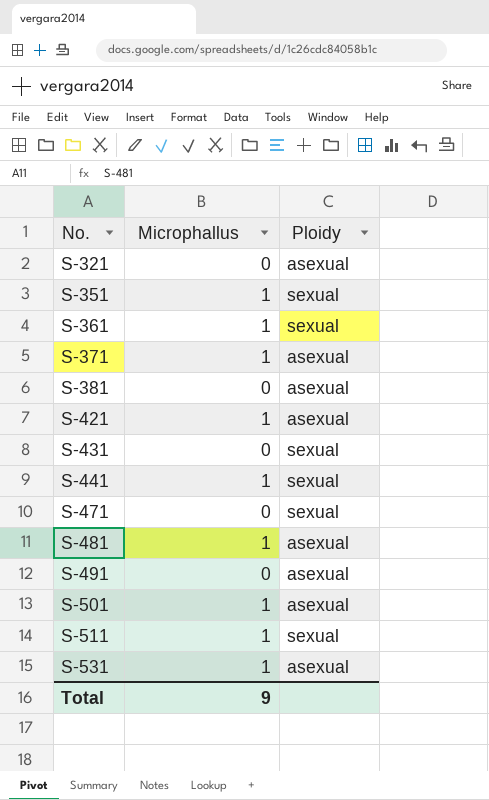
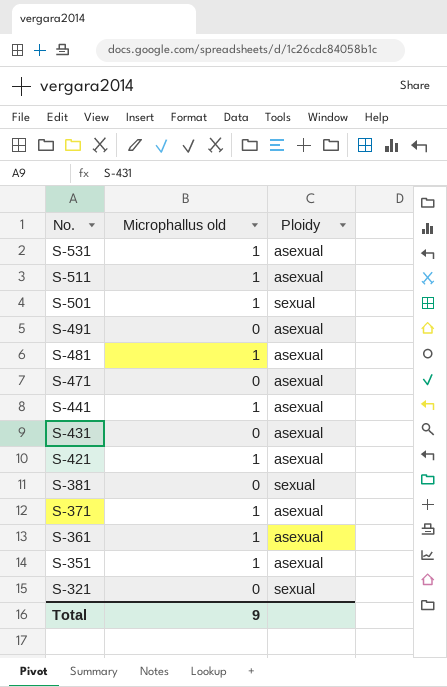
row order: No. ascending -> No. descending
column name: Microphallus -> Microphallus old
S-511 | Ploidy: sexual -> asexual
S-501 | Ploidy: asexual -> sexual
S-471 | Ploidy: sexual -> asexual
S-441 | Ploidy: sexual -> asexual
S-431 | Ploidy: sexual -> asexual
S-381 | Ploidy: asexual -> sexual
S-361 | Ploidy: sexual -> asexual
S-351 | Ploidy: sexual -> asexual
S-321 | Ploidy: asexual -> sexual

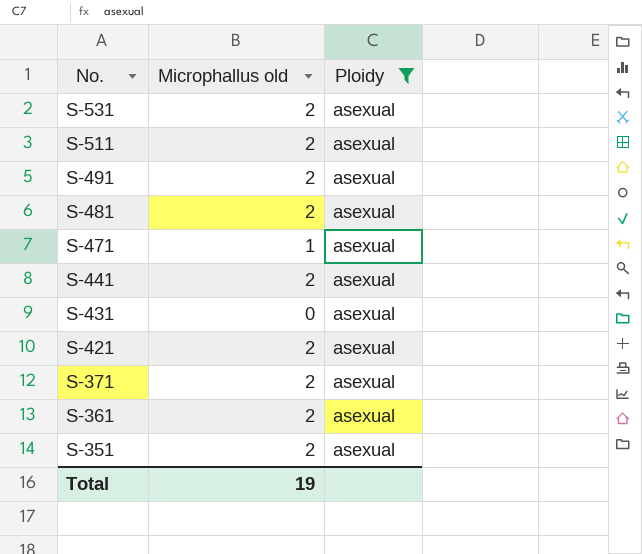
filter: none -> Ploidy = asexual
S-531 | Microphallus old: 1 -> 2
S-511 | Microphallus old: 1 -> 2
S-491 | Microphallus old: 0 -> 2
S-481 | Microphallus old: 1 -> 2
S-471 | Microphallus old: 0 -> 1
S-441 | Microphallus old: 1 -> 2
S-421 | Microphallus old: 1 -> 2
S-371 | Microphallus old: 1 -> 2
S-361 | Microphallus old: 1 -> 2
S-351 | Microphallus old: 1 -> 2
Total | Microphallus old: 9 -> 19

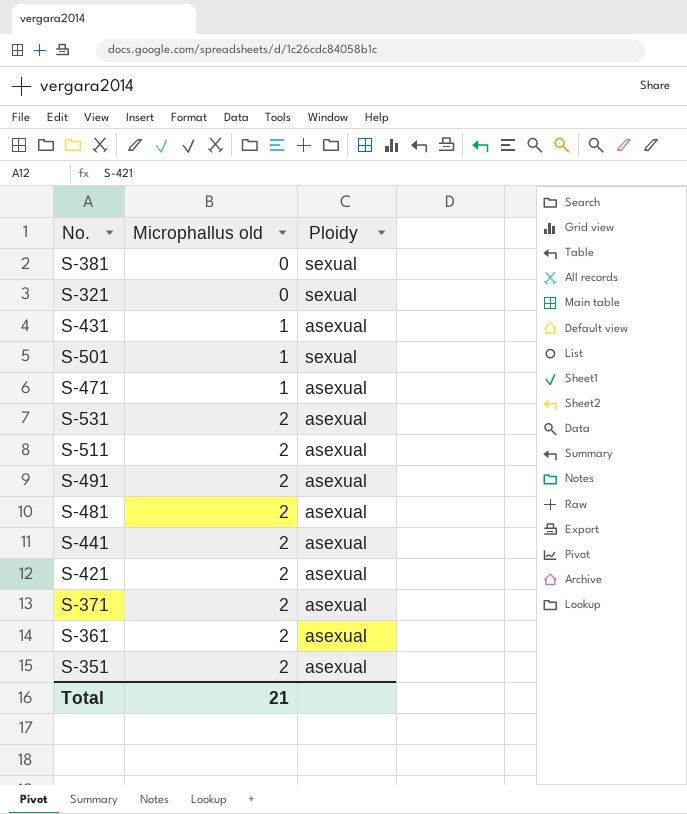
filter: Ploidy = asexual -> none
row order: No. descending -> Microphallus old ascending
S-431 | Microphallus old: 0 -> 1
Total | Microphallus old: 19 -> 21

